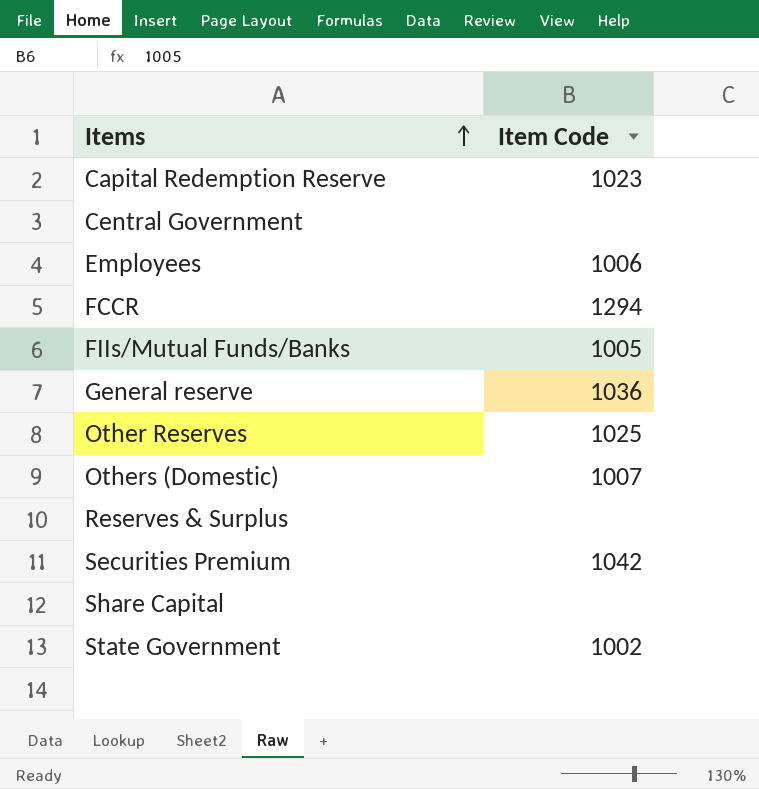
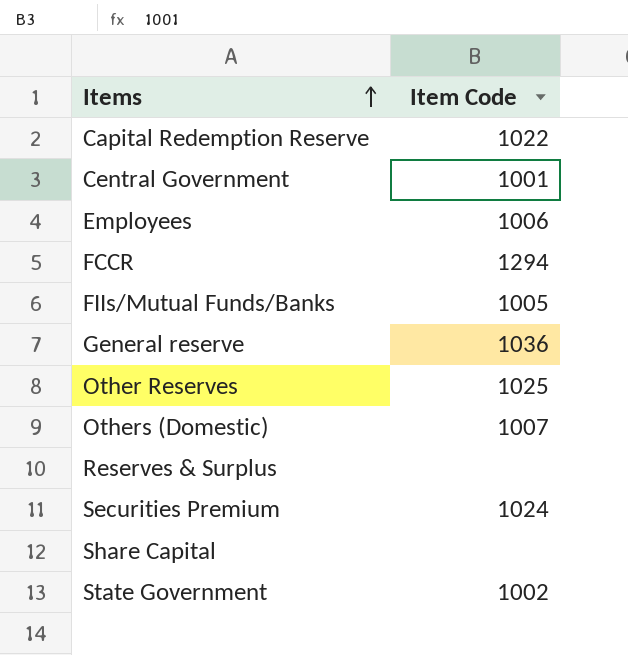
Capital Redemption Reserve | Item Code: 1023 -> 1022
Central Government | Item Code: none -> 1001
Securities Premium | Item Code: 1042 -> 1024

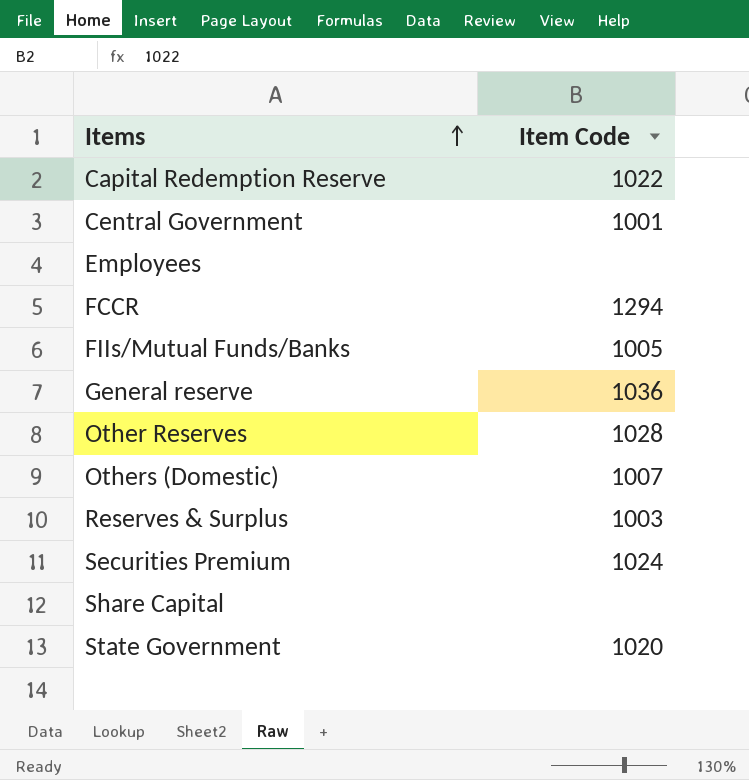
Employees | Item Code: 1006 -> none
Other Reserves | Item Code: 1025 -> 1028
Reserves & Surplus | Item Code: none -> 1003
State Government | Item Code: 1002 -> 1020

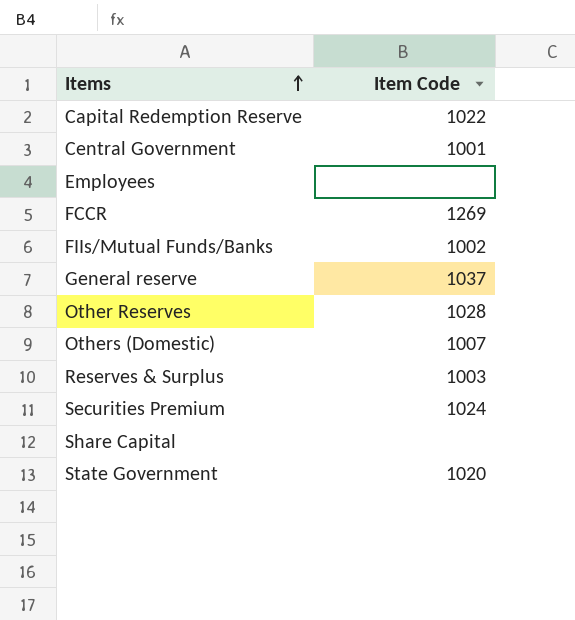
FCCR | Item Code: 1294 -> 1269
FIIs/Mutual Funds/Banks | Item Code: 1005 -> 1002
General reserve | Item Code: 1036 -> 1037

